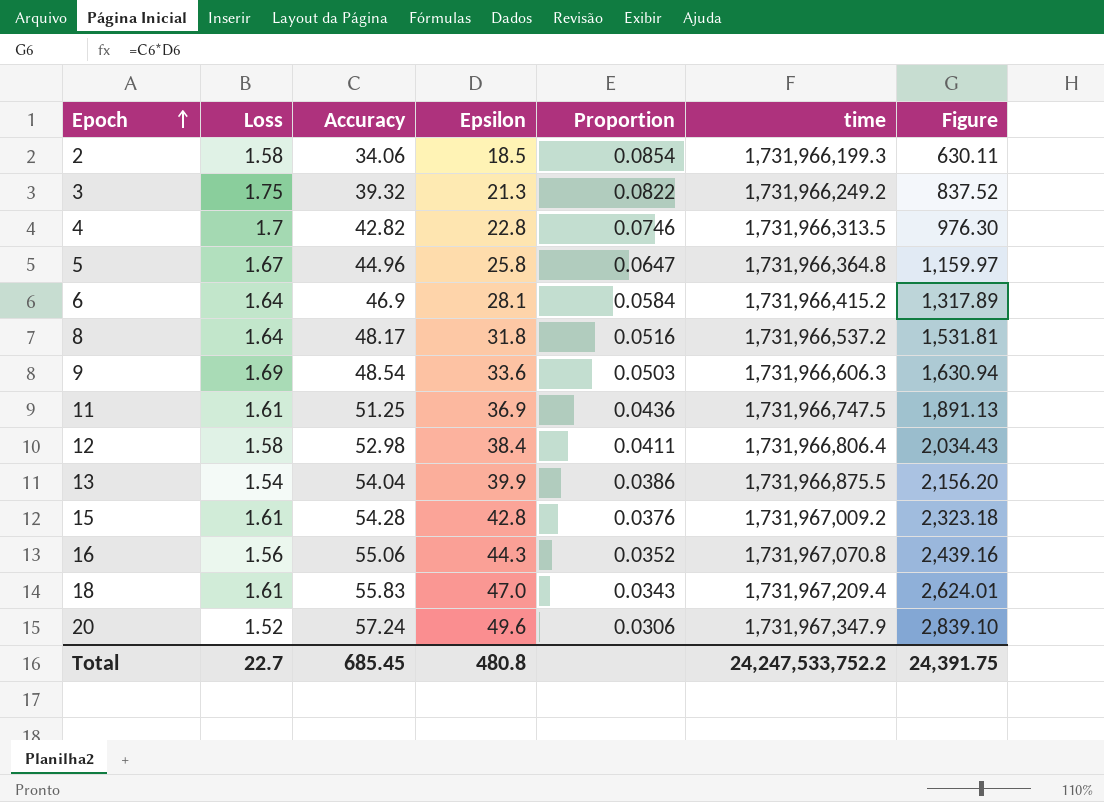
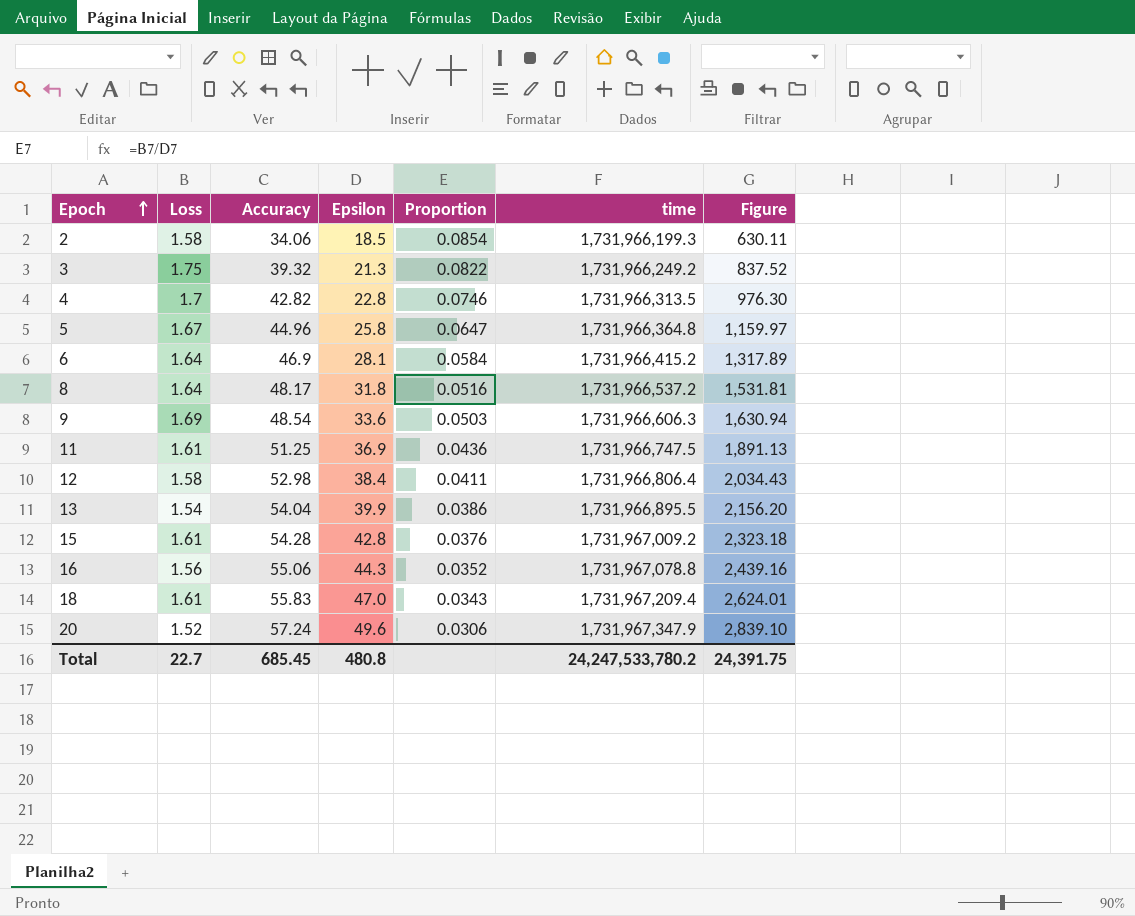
13 | time: 1,731,966,875.5 -> 1,731,966,895.5
16 | time: 1,731,967,070.8 -> 1,731,967,078.8
Total | time: 24,247,533,752.2 -> 24,247,533,780.2

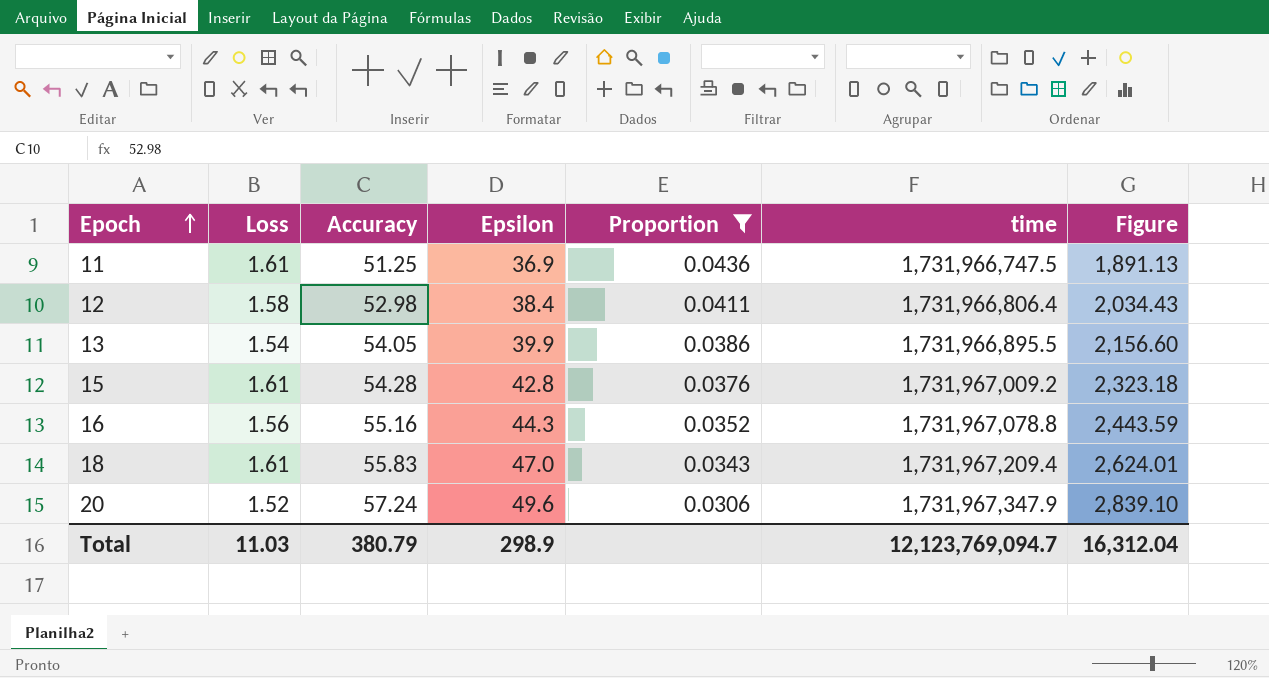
filter: none -> Proportion <= 0.0436
13 | Accuracy: 54.04 -> 54.05
13 | Figure: 2,156.20 -> 2,156.60
16 | Accuracy: 55.06 -> 55.16
16 | Figure: 2,439.16 -> 2,443.59
Total | Loss: 22.7 -> 11.03
Total | Accuracy: 685.45 -> 380.79
Total | Epsilon: 480.8 -> 298.9
Total | time: 24,247,533,780.2 -> 12,123,769,094.7
Total | Figure: 24,391.75 -> 16,312.04

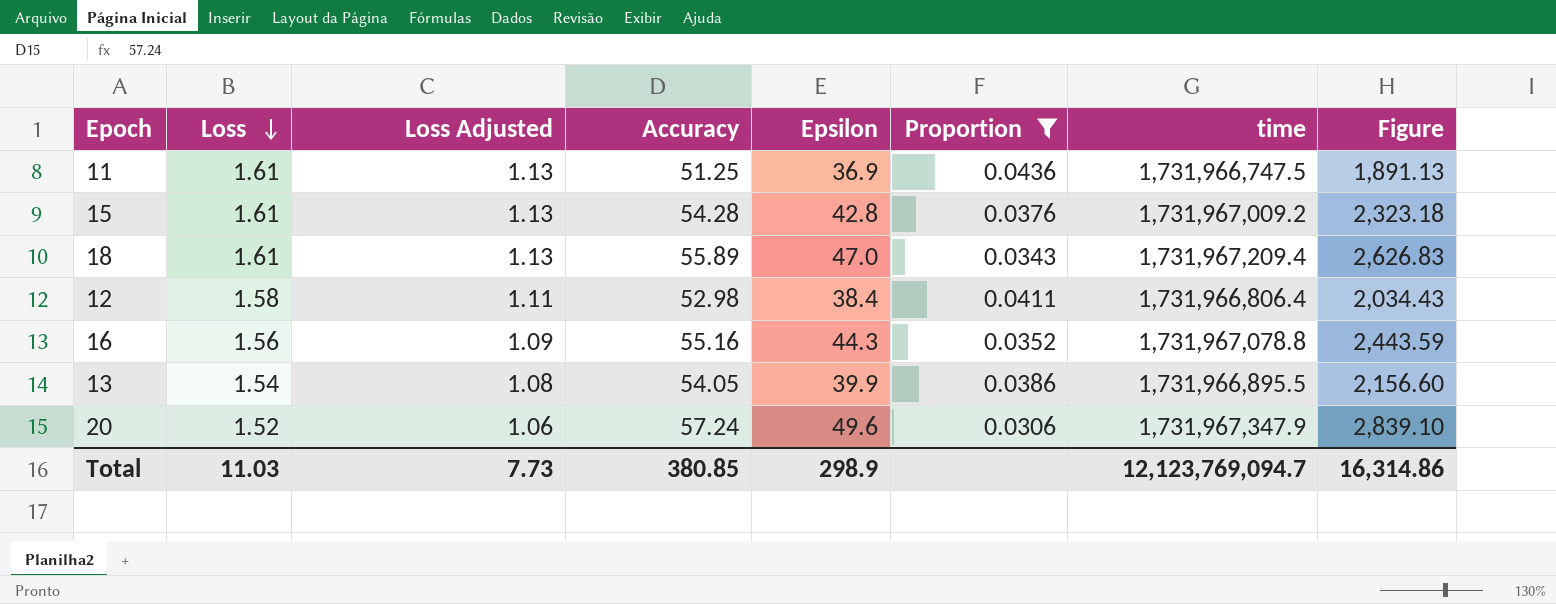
row order: Epoch ascending -> Loss descending
column Loss Adjusted | formula: none -> [Loss] * 0.7
18 | Accuracy: 55.83 -> 55.89
18 | Figure: 2,624.01 -> 2,626.83
Total | Accuracy: 380.79 -> 380.85
Total | Figure: 16,312.04 -> 16,314.86

